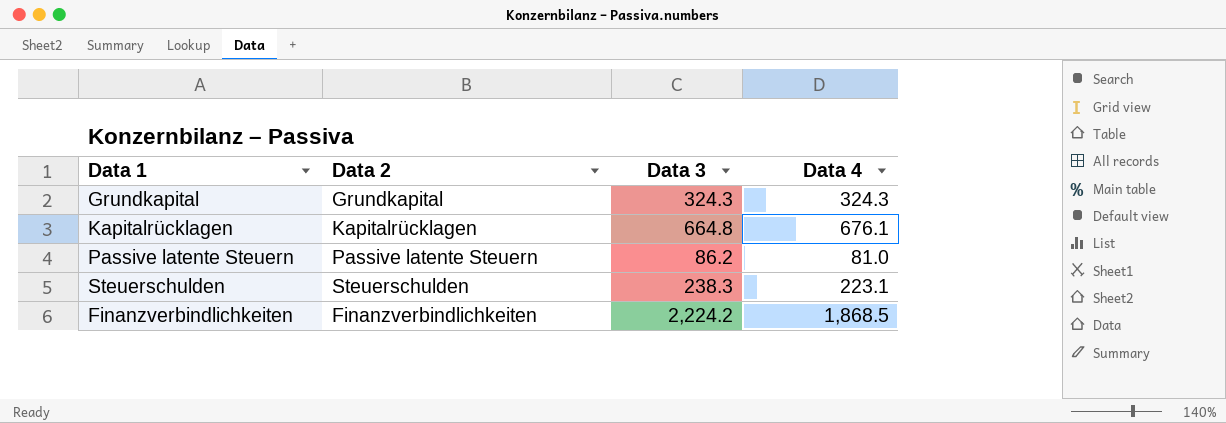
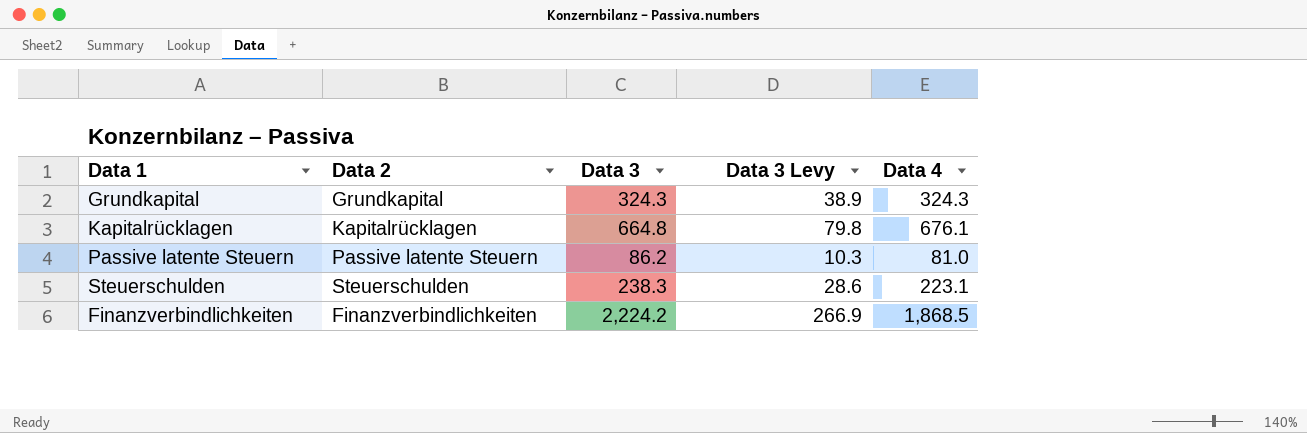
column Data 3 Levy | formula: none -> [Data 3] * 0.12

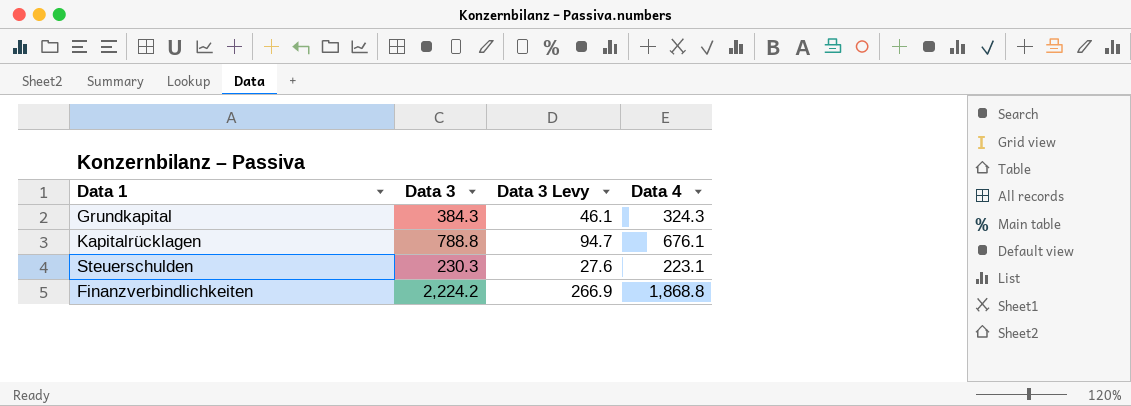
column Data 2 | position: 2 -> none
row Passive latente Steuern: Passive latente Steuern | 86.2 | 10.3 | 81.0 -> none
Grundkapital | Data 3: 324.3 -> 384.3
Grundkapital | Data 3 Levy: 38.9 -> 46.1
Kapitalrücklagen | Data 3: 664.8 -> 788.8
Kapitalrücklagen | Data 3 Levy: 79.8 -> 94.7
Steuerschulden | Data 3: 238.3 -> 230.3
Steuerschulden | Data 3 Levy: 28.6 -> 27.6
Finanzverbindlichkeiten | Data 4: 1,868.5 -> 1,868.8

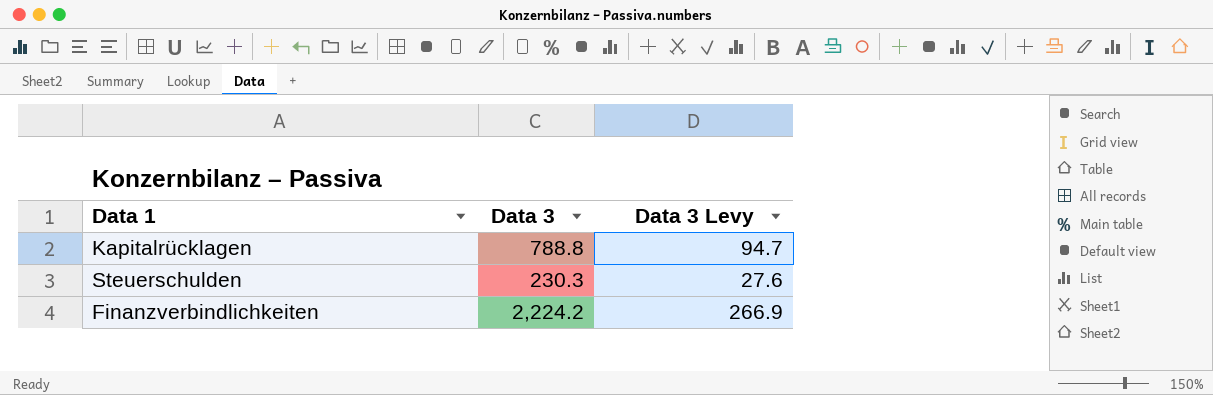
column Data 4 | position: 4 -> none
row Grundkapital: 384.3 | 46.1 | 324.3 -> none

